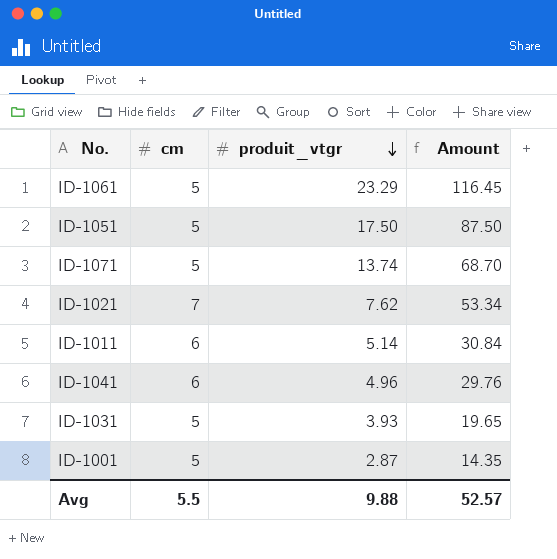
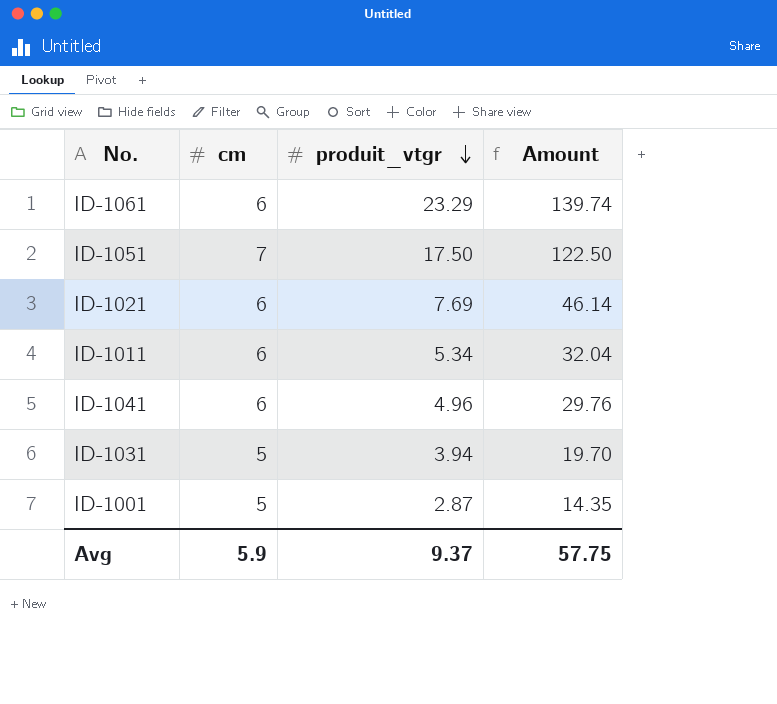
row ID-1071: 5 | 13.74 | 68.70 -> none
ID-1061 | cm: 5 -> 6
ID-1061 | Amount: 116.45 -> 139.74
ID-1051 | cm: 5 -> 7
ID-1051 | Amount: 87.50 -> 122.50
ID-1021 | cm: 7 -> 6
ID-1021 | produit_vtgr: 7.62 -> 7.69
ID-1021 | Amount: 53.34 -> 46.14
ID-1011 | produit_vtgr: 5.14 -> 5.34
ID-1011 | Amount: 30.84 -> 32.04
ID-1031 | produit_vtgr: 3.93 -> 3.94
ID-1031 | Amount: 19.65 -> 19.70
Avg | cm: 5.5 -> 5.9
Avg | produit_vtgr: 9.88 -> 9.37
Avg | Amount: 52.57 -> 57.75

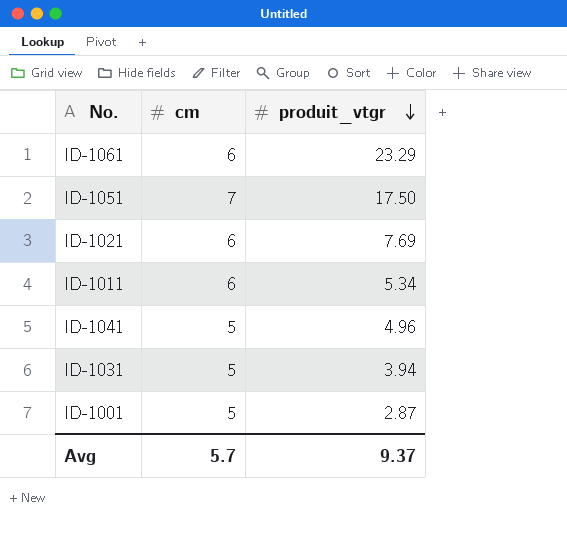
column Amount | formula: [cm] * [produit_vtgr] -> none
ID-1041 | cm: 6 -> 5
Avg | cm: 5.9 -> 5.7

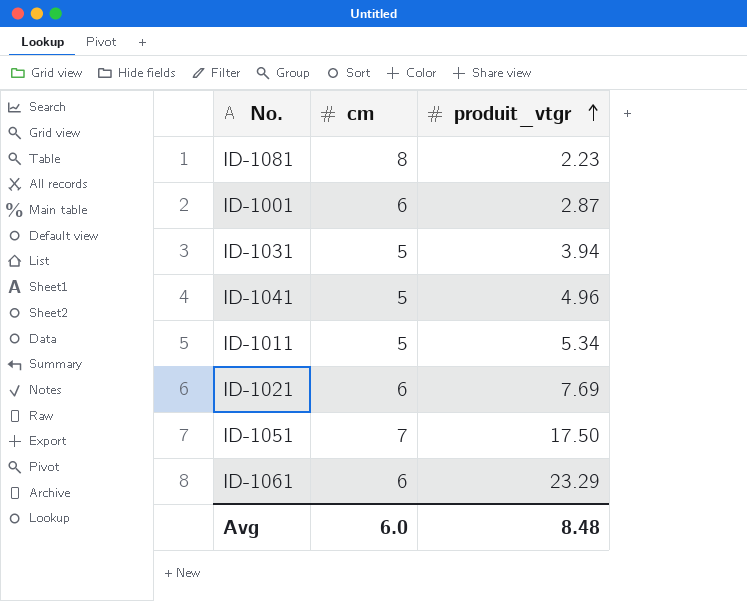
row order: produit_vtgr descending -> produit_vtgr ascending
row ID-1081: none -> 8 | 2.23
ID-1001 | cm: 5 -> 6
ID-1011 | cm: 6 -> 5
Avg | cm: 5.7 -> 6.0
Avg | produit_vtgr: 9.37 -> 8.48

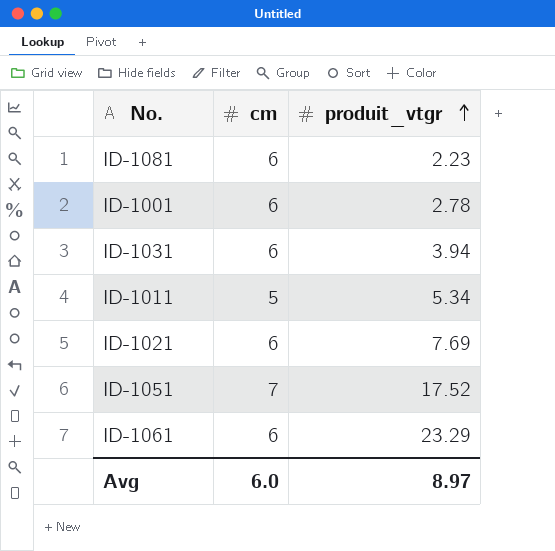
row ID-1041: 5 | 4.96 -> none
ID-1081 | cm: 8 -> 6
ID-1001 | produit_vtgr: 2.87 -> 2.78
ID-1031 | cm: 5 -> 6
ID-1051 | produit_vtgr: 17.50 -> 17.52
Avg | produit_vtgr: 8.48 -> 8.97

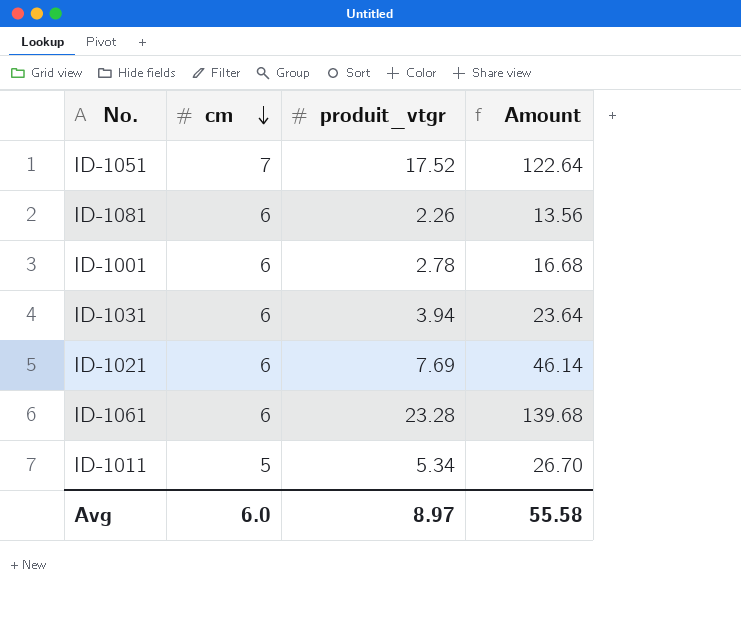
row order: produit_vtgr ascending -> cm descending
column Amount | formula: none -> [cm] * [produit_vtgr]
ID-1081 | produit_vtgr: 2.23 -> 2.26
ID-1061 | produit_vtgr: 23.29 -> 23.28

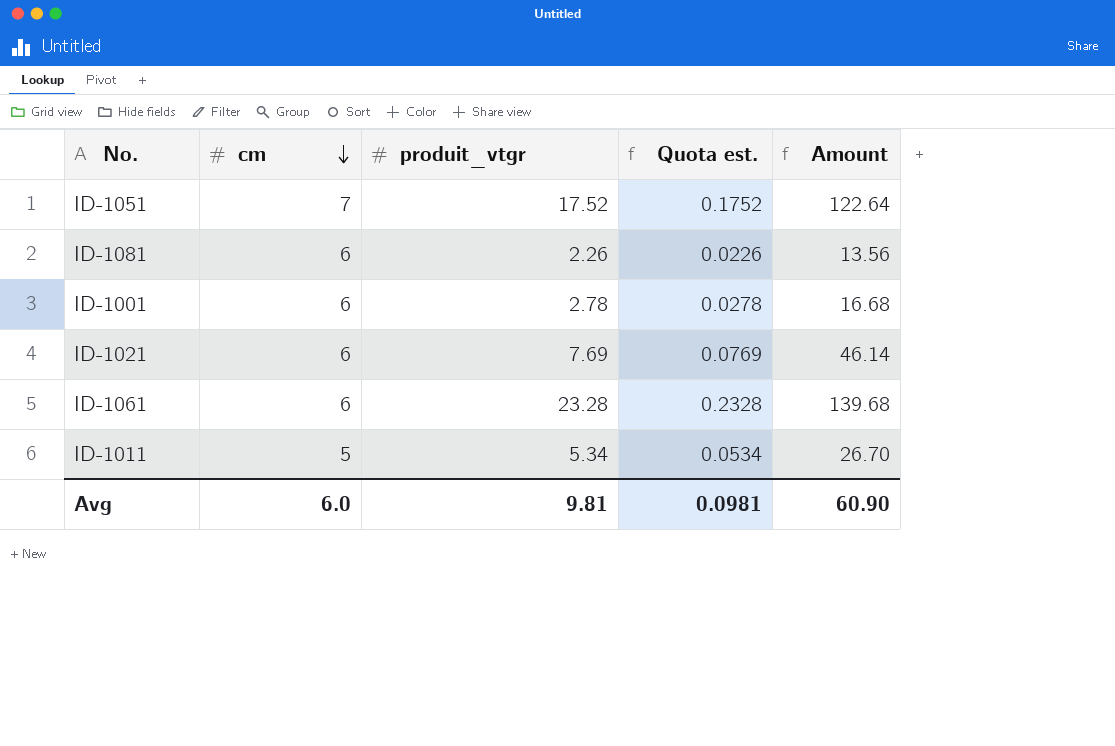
column Quota est. | formula: none -> [produit_vtgr] * 0.01
row ID-1031: 6 | 3.94 | 23.64 -> none
Avg | produit_vtgr: 8.97 -> 9.81
Avg | Amount: 55.58 -> 60.90

